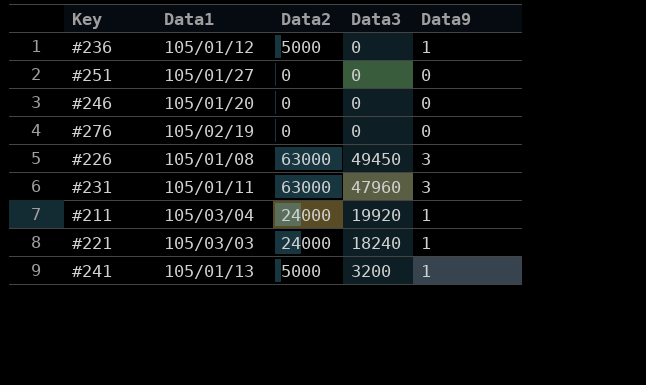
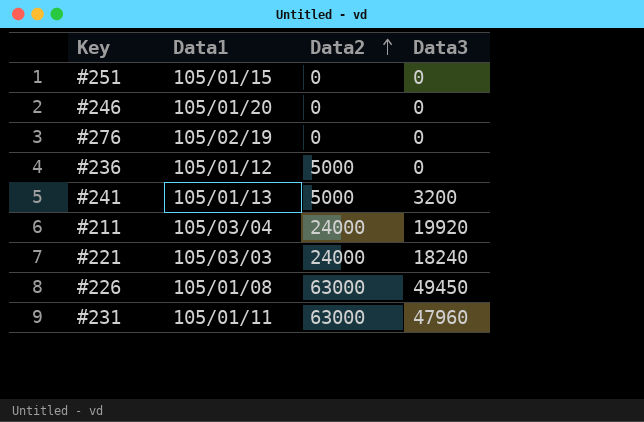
row order: none -> Data2 ascending
column Data9 | position: 5 -> none
#251 | Data1: 105/01/27 -> 105/01/15

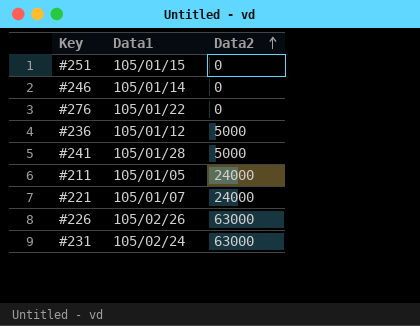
column Data3 | position: 4 -> none
#246 | Data1: 105/01/20 -> 105/01/14
#276 | Data1: 105/02/19 -> 105/01/22
#241 | Data1: 105/01/13 -> 105/01/28
#211 | Data1: 105/03/04 -> 105/01/05
#221 | Data1: 105/03/03 -> 105/01/07
#226 | Data1: 105/01/08 -> 105/02/26
#231 | Data1: 105/01/11 -> 105/02/24

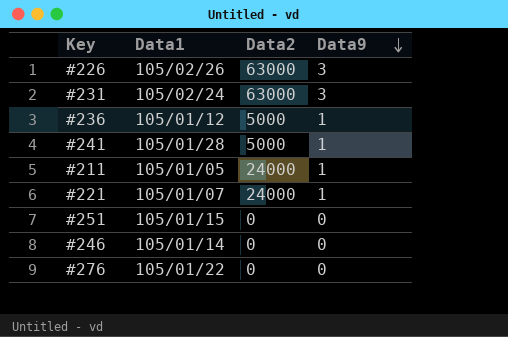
row order: Data2 ascending -> Data9 descending
column Data9 | position: none -> 4

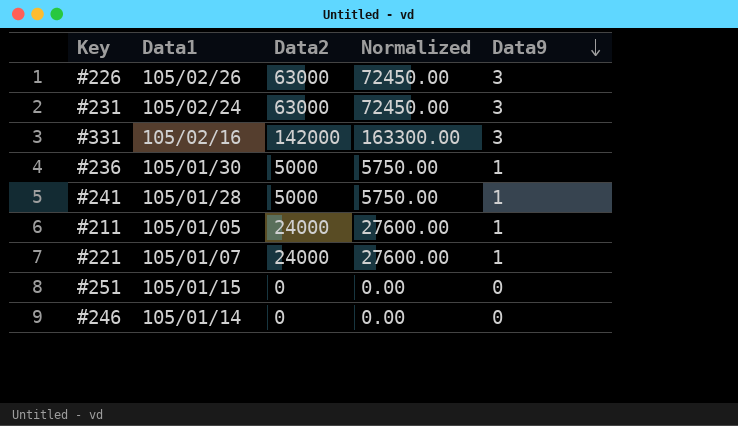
column Normalized | formula: none -> [Data2] * 1.15
row #276: 105/01/22 | 0 | 0 -> none
row #331: none -> 105/02/16 | 142000 | 163300.00 | 3
#236 | Data1: 105/01/12 -> 105/01/30

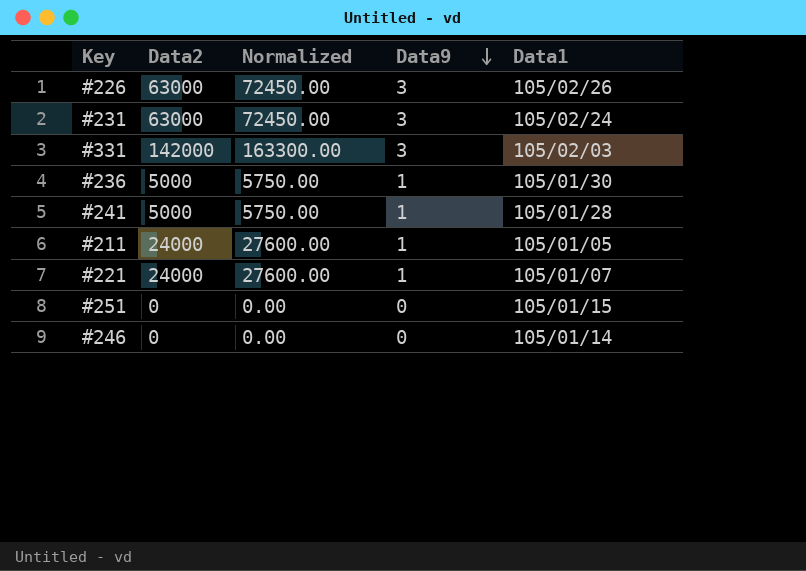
column Data1 | position: 2 -> 5
#331 | Data1: 105/02/16 -> 105/02/03

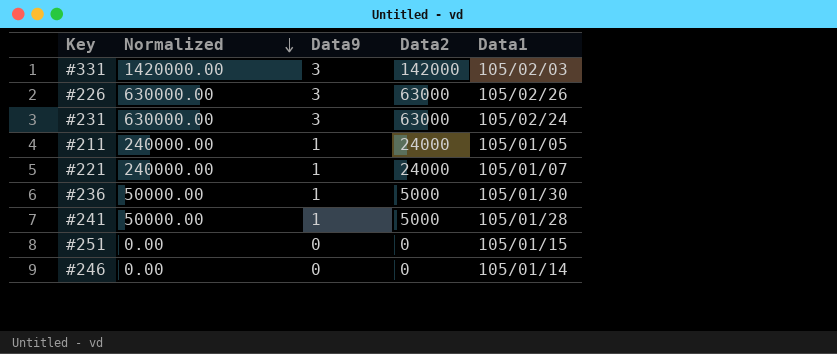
row order: Data9 descending -> Normalized descending
column Normalized | formula: [Data2] * 1.15 -> [Data2] * 10
column Data2 | position: 2 -> 4

